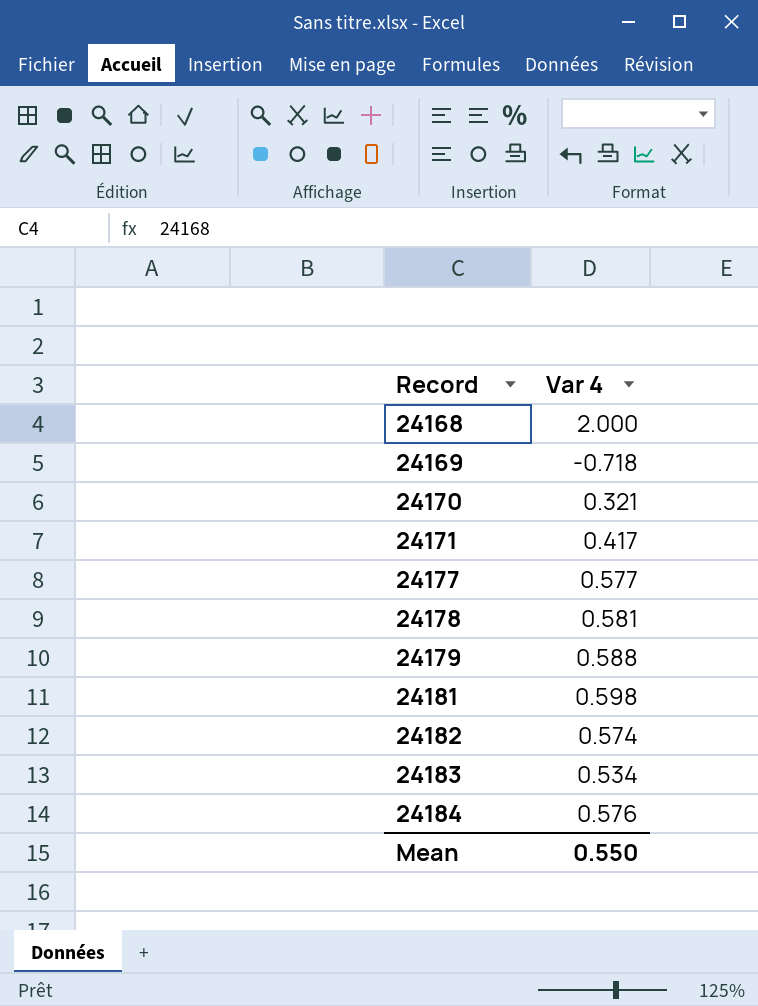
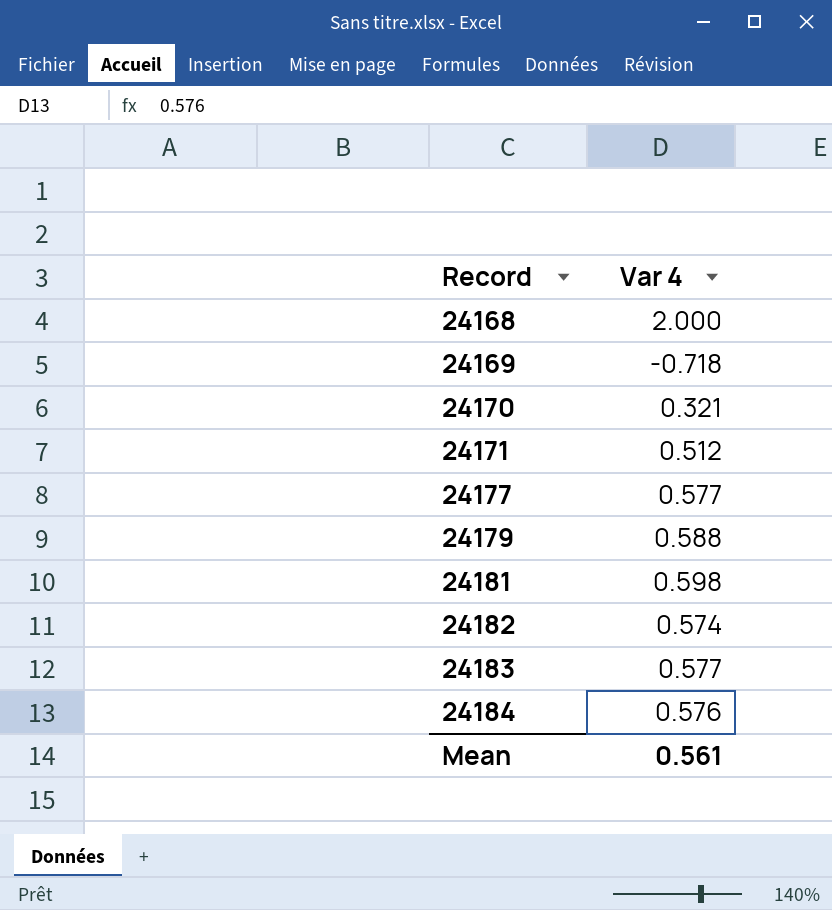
row 24178: 0.581 -> none
24171 | Var 4: 0.417 -> 0.512
24183 | Var 4: 0.534 -> 0.577
Mean | Var 4: 0.550 -> 0.561

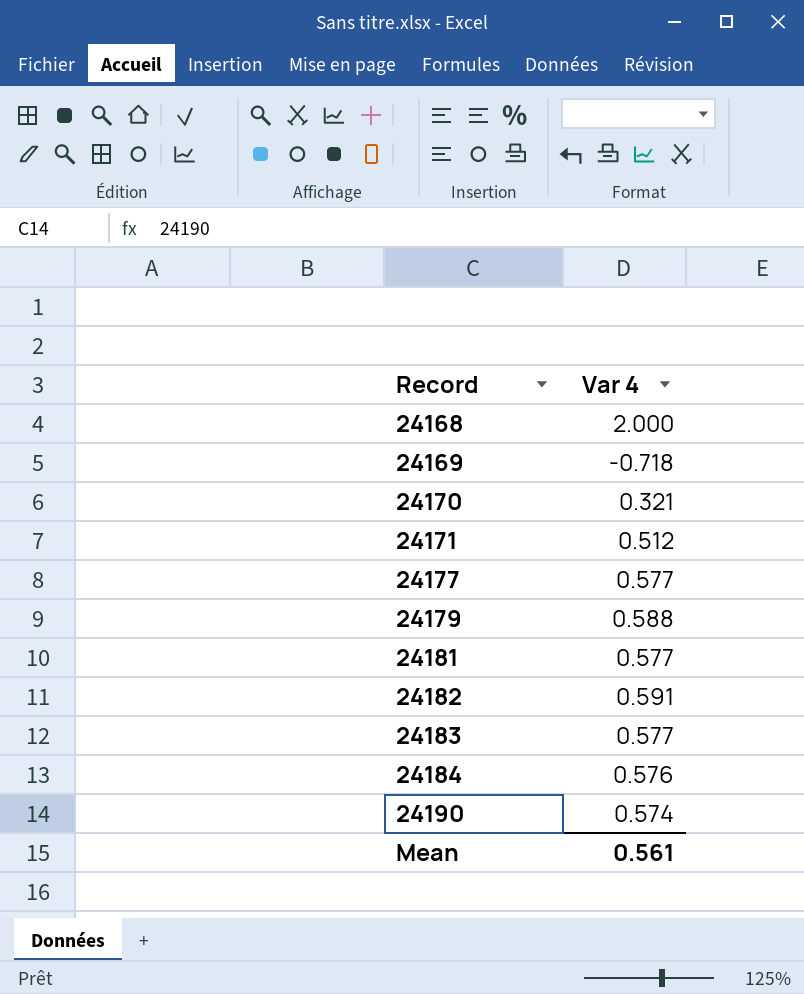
24181 | Var 4: 0.598 -> 0.577
24182 | Var 4: 0.574 -> 0.591
row 24190: none -> 0.574

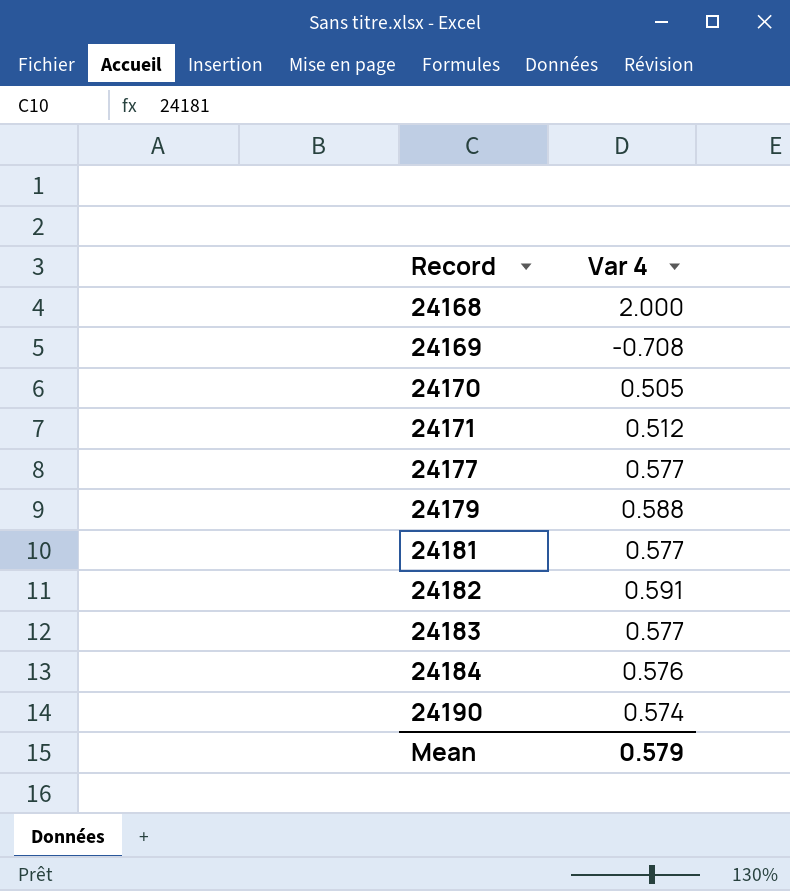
24169 | Var 4: -0.718 -> -0.708
24170 | Var 4: 0.321 -> 0.505
Mean | Var 4: 0.561 -> 0.579

